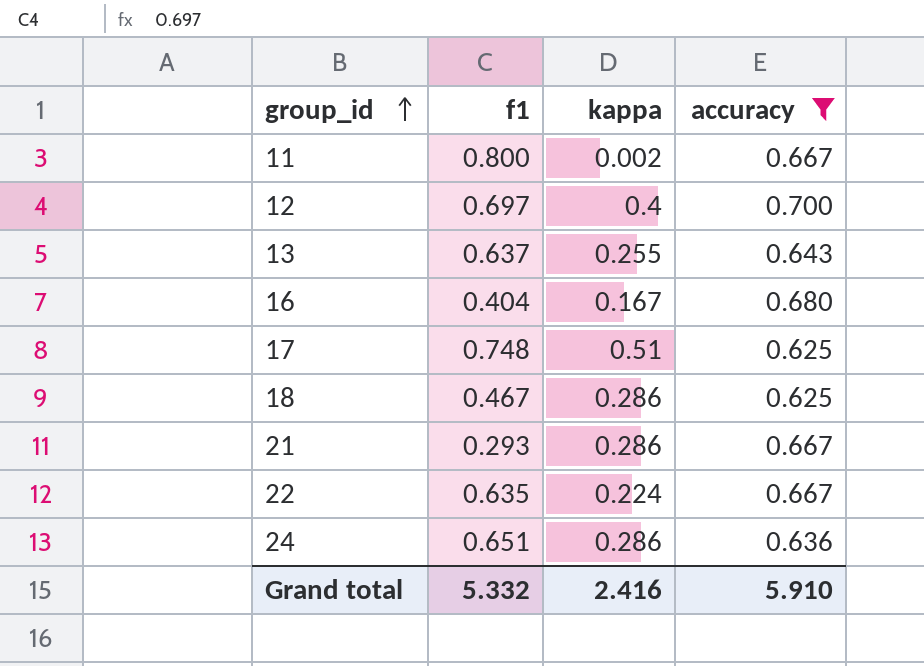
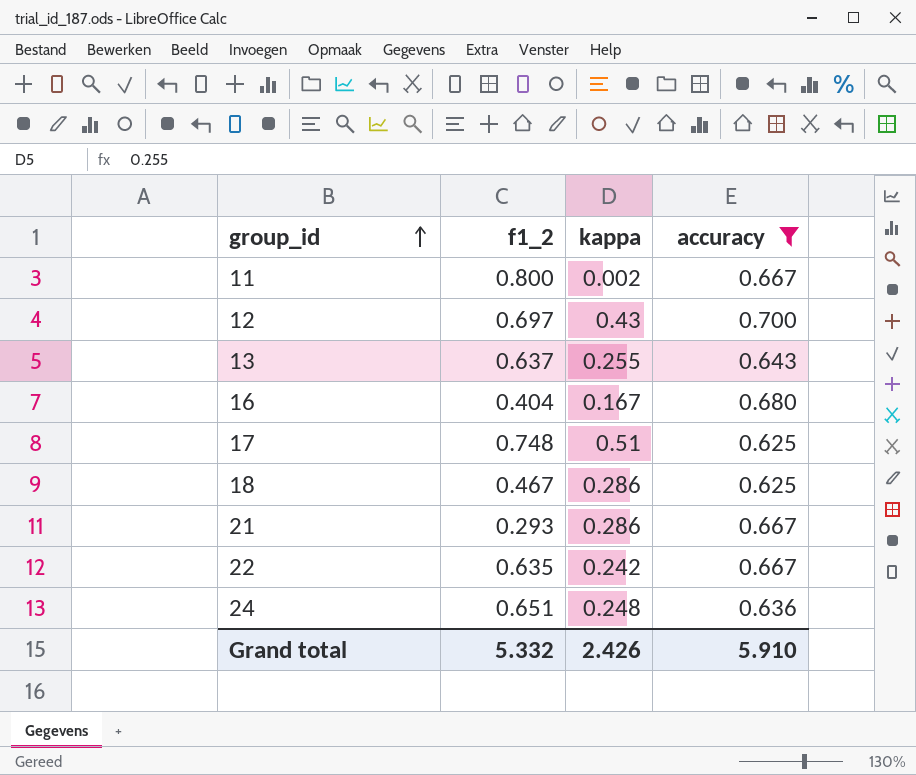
column name: f1 -> f1_2
12 | kappa: 0.4 -> 0.43
22 | kappa: 0.224 -> 0.242
24 | kappa: 0.286 -> 0.248
Grand total | kappa: 2.416 -> 2.426

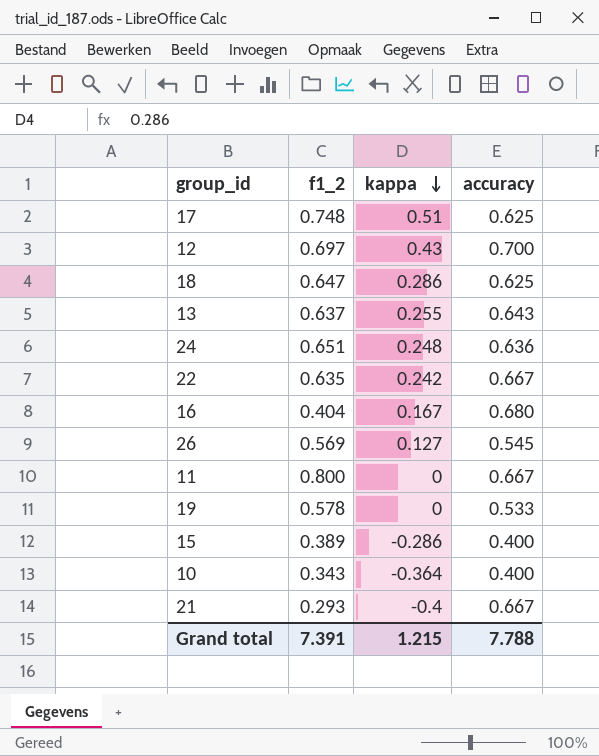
filter: accuracy >= 0.625 -> none
row order: group_id ascending -> kappa descending
18 | f1_2: 0.467 -> 0.647
11 | kappa: 0.002 -> 0
21 | kappa: 0.286 -> -0.4
Grand total | f1_2: 5.332 -> 7.391
Grand total | kappa: 2.426 -> 1.215
Grand total | accuracy: 5.910 -> 7.788

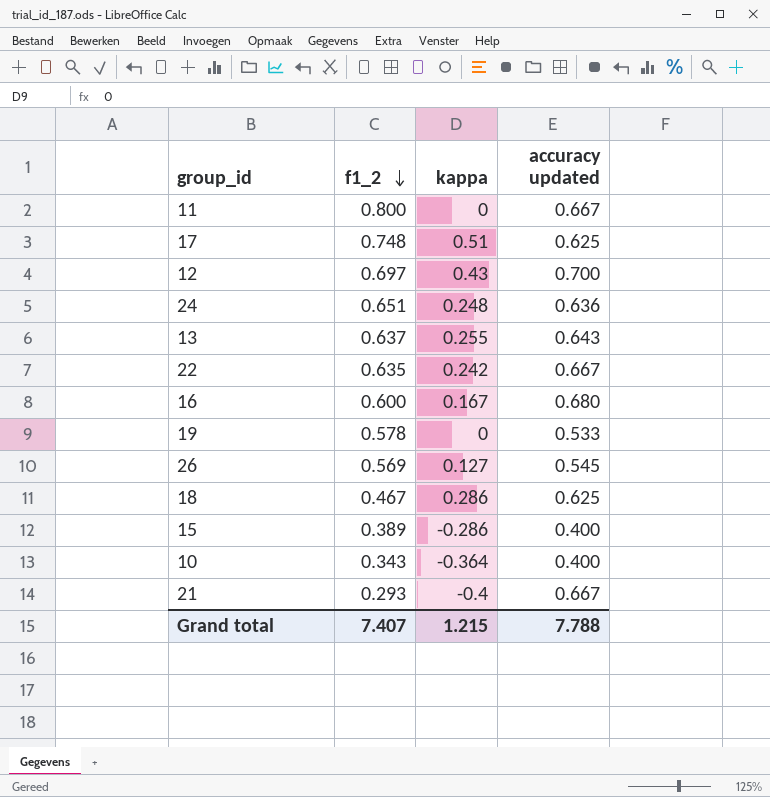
row order: kappa descending -> f1_2 descending
column name: accuracy -> accuracy updated
16 | f1_2: 0.404 -> 0.600
18 | f1_2: 0.647 -> 0.467
Grand total | f1_2: 7.391 -> 7.407

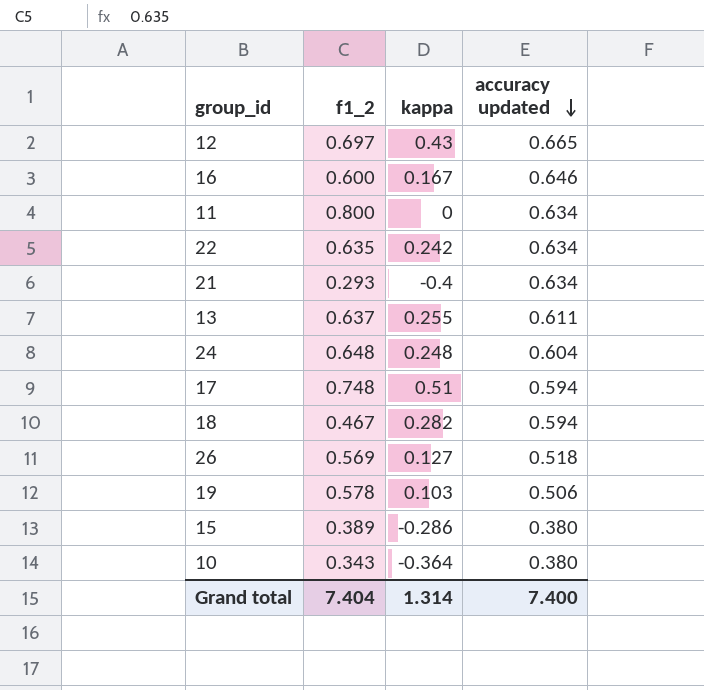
row order: f1_2 descending -> accuracy updated descending
12 | accuracy updated: 0.700 -> 0.665
16 | accuracy updated: 0.680 -> 0.646
11 | accuracy updated: 0.667 -> 0.634
22 | accuracy updated: 0.667 -> 0.634
21 | accuracy updated: 0.667 -> 0.634
13 | accuracy updated: 0.643 -> 0.611
24 | f1_2: 0.651 -> 0.648
24 | accuracy updated: 0.636 -> 0.604
17 | accuracy updated: 0.625 -> 0.594
18 | kappa: 0.286 -> 0.282
18 | accuracy updated: 0.625 -> 0.594
26 | accuracy updated: 0.545 -> 0.518
19 | kappa: 0 -> 0.103
19 | accuracy updated: 0.533 -> 0.506
15 | accuracy updated: 0.400 -> 0.380
10 | accuracy updated: 0.400 -> 0.380
Grand total | f1_2: 7.407 -> 7.404
Grand total | kappa: 1.215 -> 1.314
Grand total | accuracy updated: 7.788 -> 7.400

